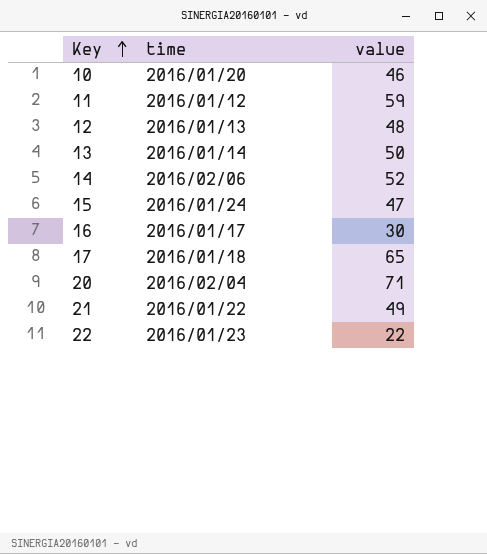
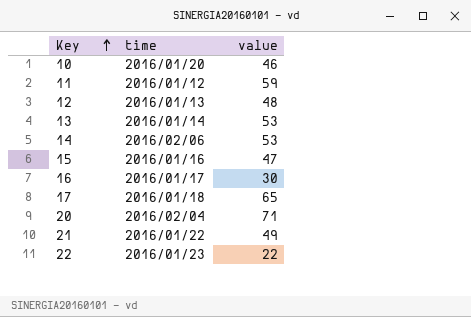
13 | value: 50 -> 53
14 | value: 52 -> 53
15 | time: 2016/01/24 -> 2016/01/16

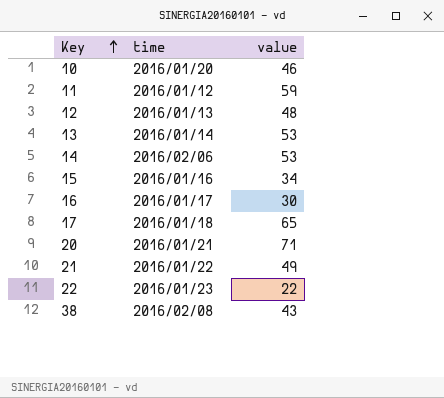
15 | value: 47 -> 34
20 | time: 2016/02/04 -> 2016/01/21
row 38: none -> 2016/02/08 | 43

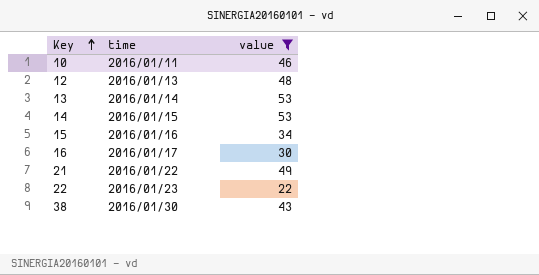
filter: none -> value <= 53
10 | time: 2016/01/20 -> 2016/01/11
14 | time: 2016/02/06 -> 2016/01/15
38 | time: 2016/02/08 -> 2016/01/30

